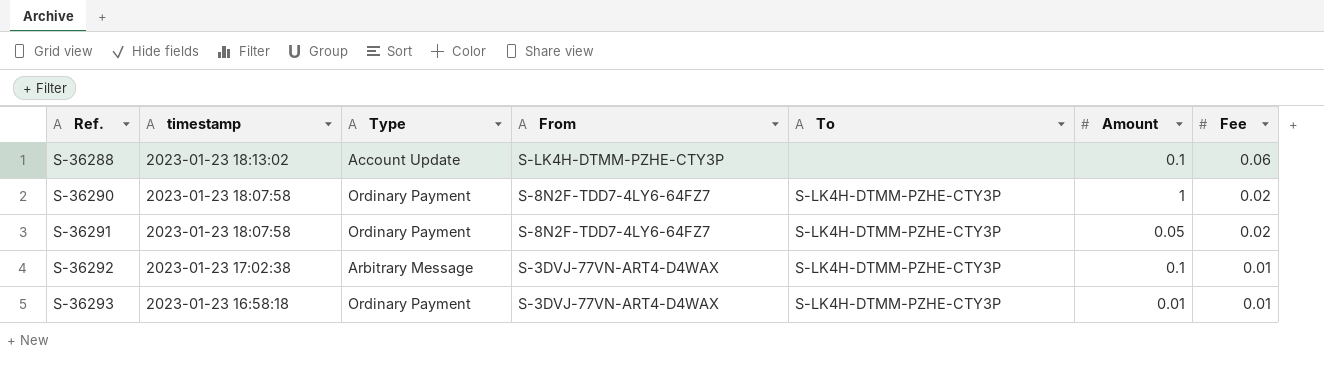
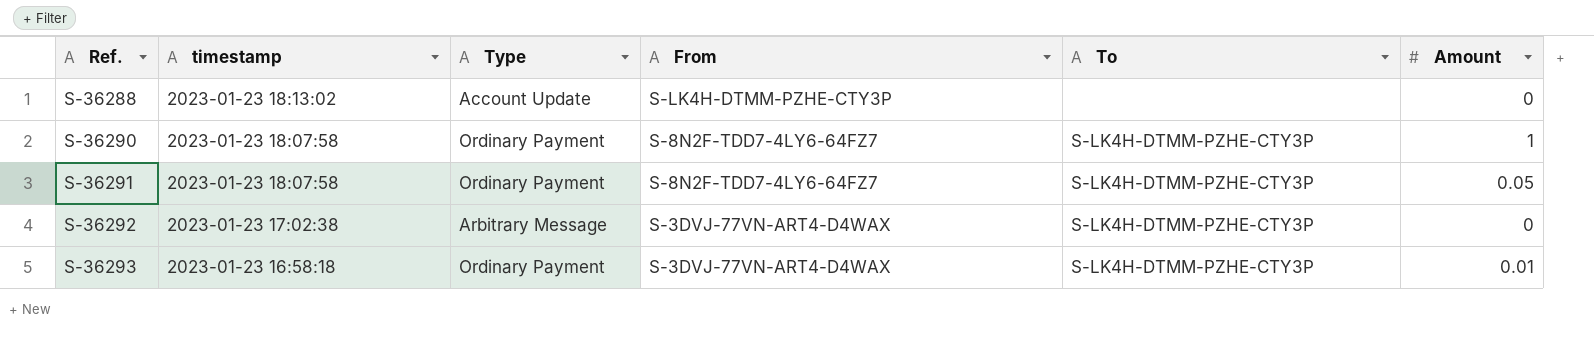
column Fee | position: 7 -> none
S-36288 | Amount: 0.1 -> 0
S-36292 | Amount: 0.1 -> 0

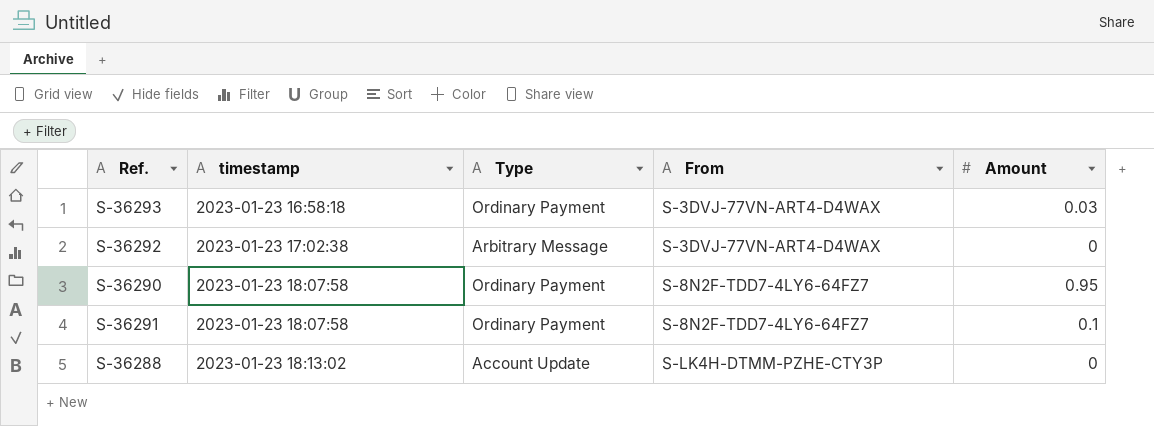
row order: Ref. ascending -> timestamp ascending
column To | position: 5 -> none
S-36293 | Amount: 0.01 -> 0.03
S-36290 | Amount: 1 -> 0.95
S-36291 | Amount: 0.05 -> 0.1

